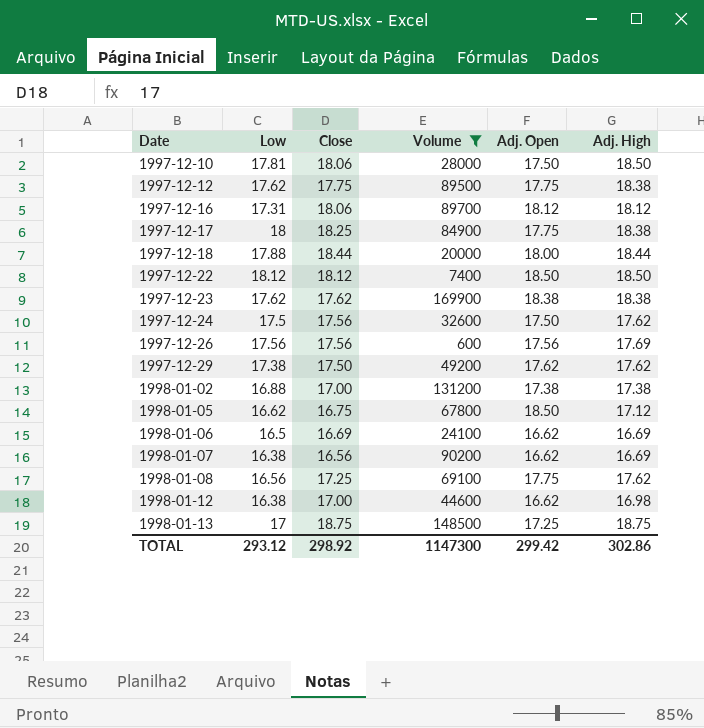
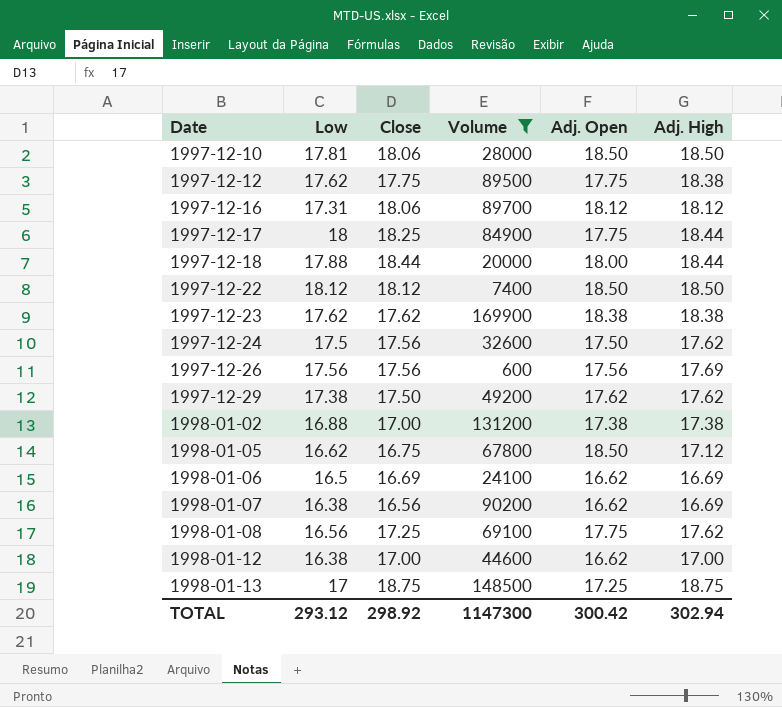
1997-12-10 | Adj. Open: 17.50 -> 18.50
1997-12-17 | Adj. High: 18.38 -> 18.44
1998-01-12 | Adj. High: 16.98 -> 17.00
TOTAL | Adj. Open: 299.42 -> 300.42
TOTAL | Adj. High: 302.86 -> 302.94

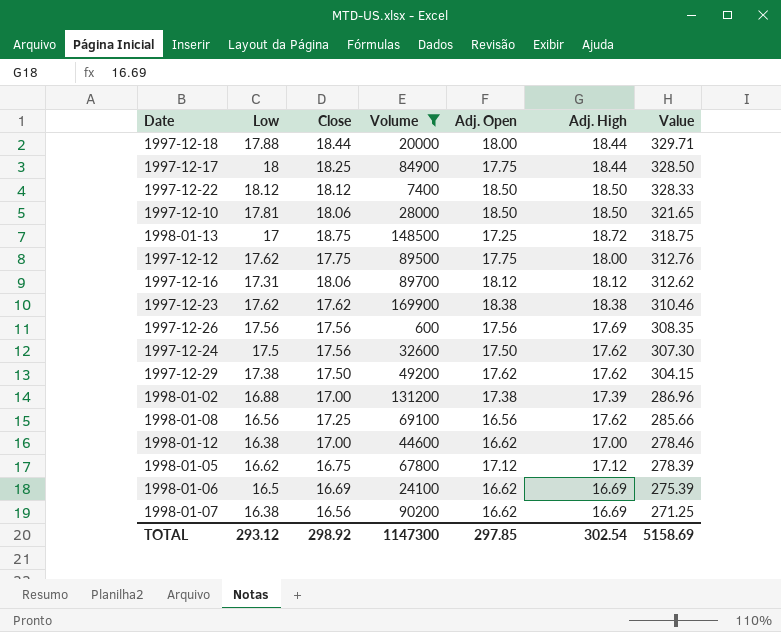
row order: Date ascending -> Value descending
column Value | formula: none -> [Low] * [Close]
1998-01-13 | Adj. High: 18.75 -> 18.72
1997-12-12 | Adj. High: 18.38 -> 18.00
1998-01-02 | Adj. High: 17.38 -> 17.39
1998-01-08 | Adj. Open: 17.75 -> 16.56
1998-01-05 | Adj. Open: 18.50 -> 17.12
TOTAL | Adj. Open: 300.42 -> 297.85
TOTAL | Adj. High: 302.94 -> 302.54

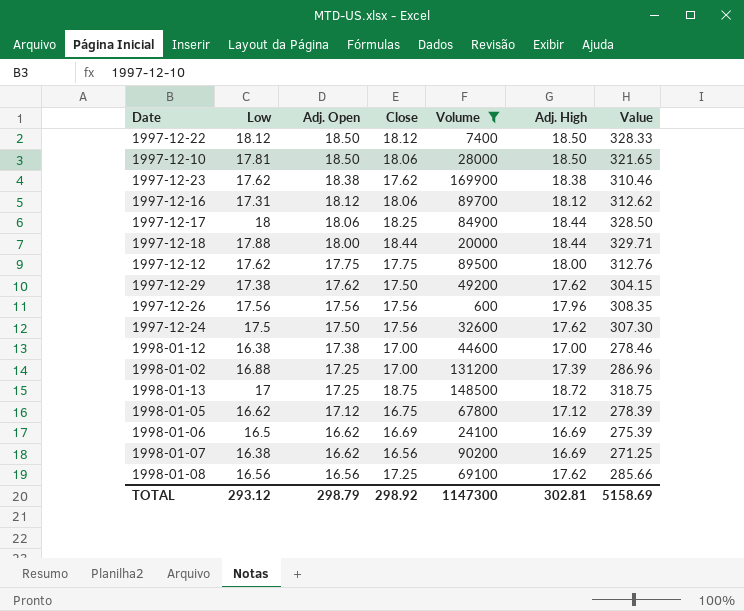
row order: Value descending -> Adj. Open descending
column Adj. Open | position: 5 -> 3
1997-12-17 | Adj. Open: 17.75 -> 18.06
1997-12-26 | Adj. High: 17.69 -> 17.96
1998-01-12 | Adj. Open: 16.62 -> 17.38
1998-01-02 | Adj. Open: 17.38 -> 17.25
TOTAL | Adj. Open: 297.85 -> 298.79
TOTAL | Adj. High: 302.54 -> 302.81

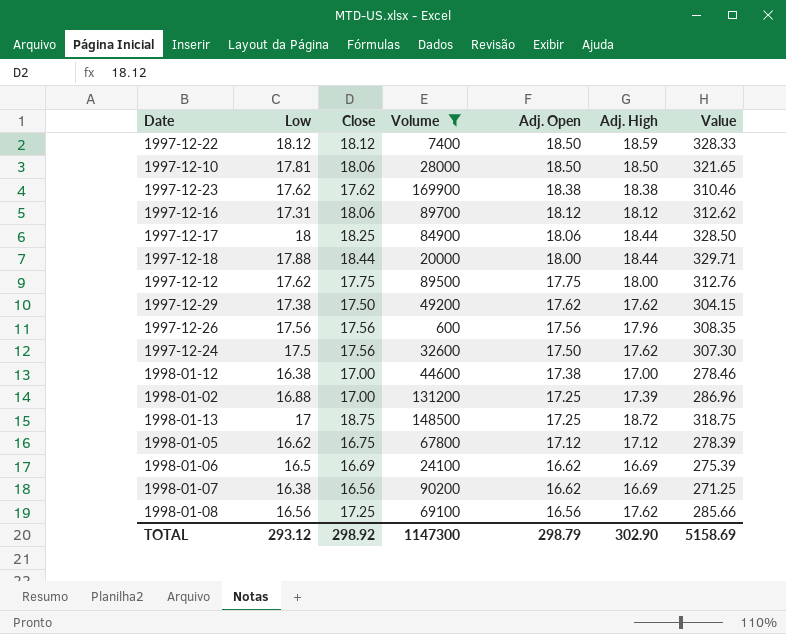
column Adj. Open | position: 3 -> 5
1997-12-22 | Adj. High: 18.50 -> 18.59
TOTAL | Adj. High: 302.81 -> 302.90

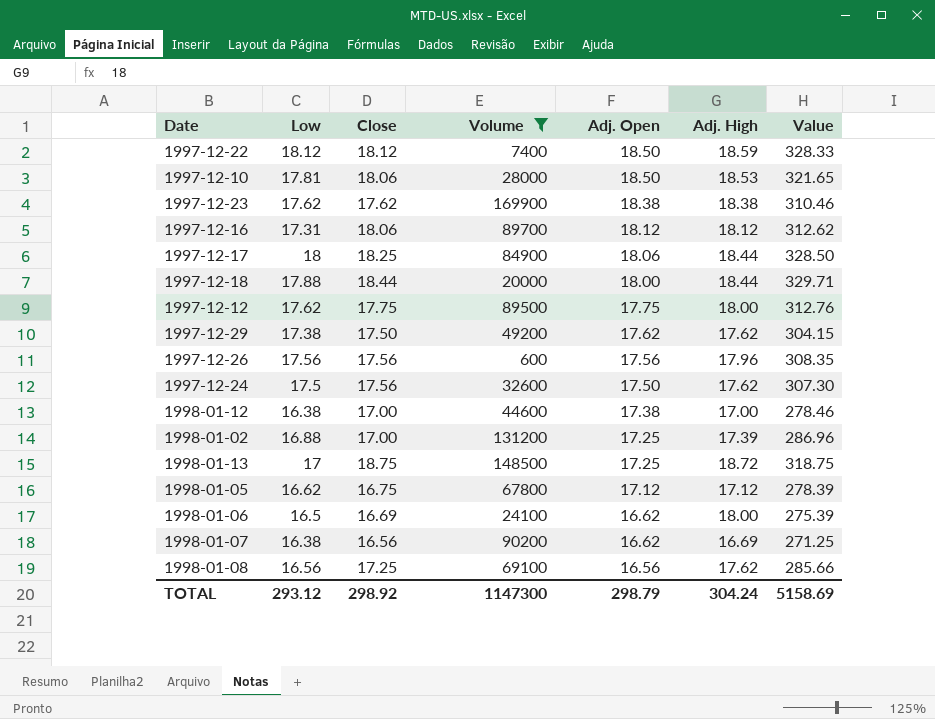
1997-12-10 | Adj. High: 18.50 -> 18.53
1998-01-06 | Adj. High: 16.69 -> 18.00
TOTAL | Adj. High: 302.90 -> 304.24

